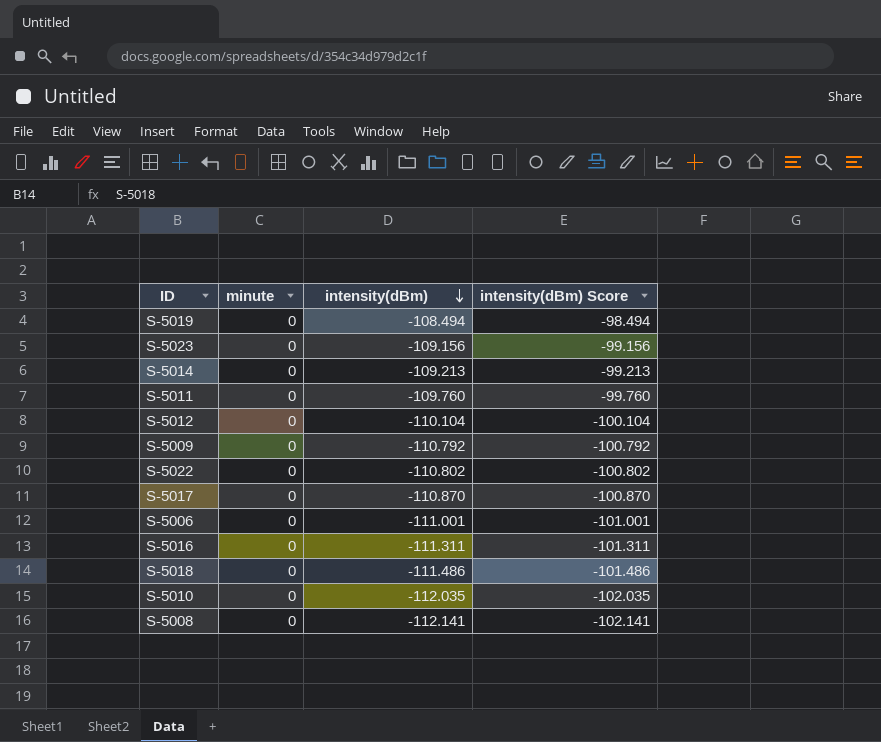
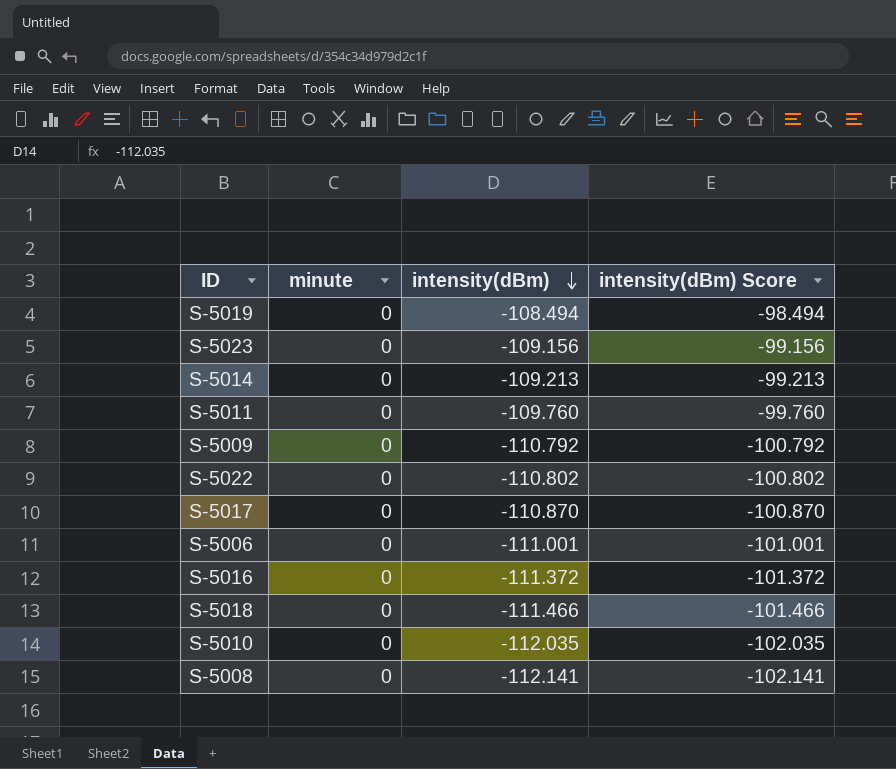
row S-5012: 0 | -110.104 | -100.104 -> none
S-5016 | intensity(dBm): -111.311 -> -111.372
S-5016 | intensity(dBm) Score: -101.311 -> -101.372
S-5018 | intensity(dBm): -111.486 -> -111.466
S-5018 | intensity(dBm) Score: -101.486 -> -101.466

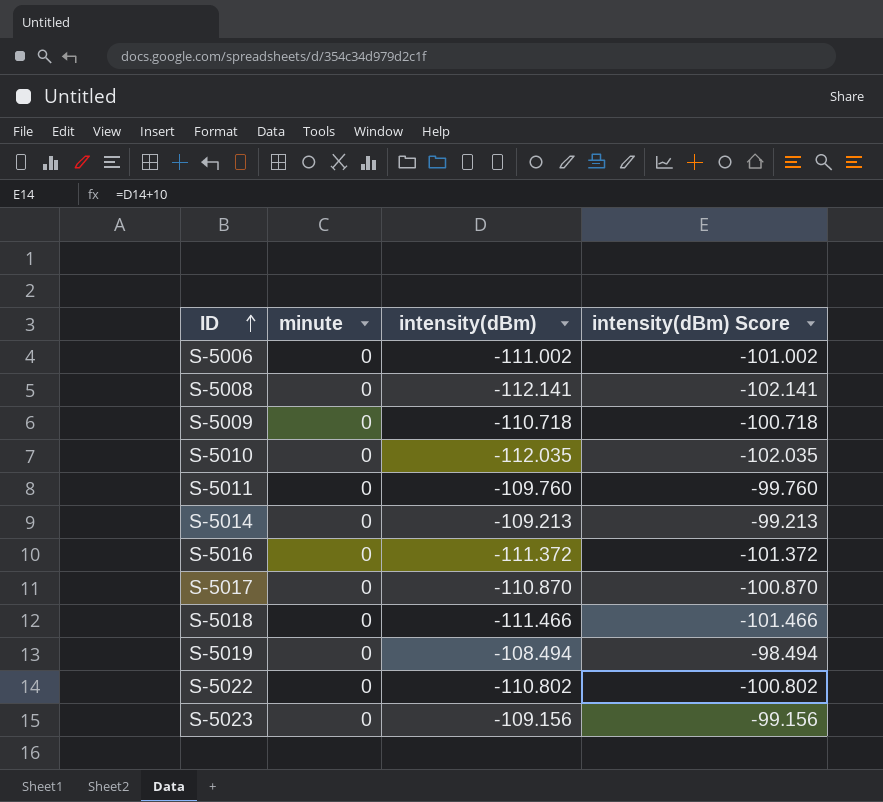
row order: intensity(dBm) descending -> ID ascending
S-5006 | intensity(dBm): -111.001 -> -111.002
S-5006 | intensity(dBm) Score: -101.001 -> -101.002
S-5009 | intensity(dBm): -110.792 -> -110.718
S-5009 | intensity(dBm) Score: -100.792 -> -100.718

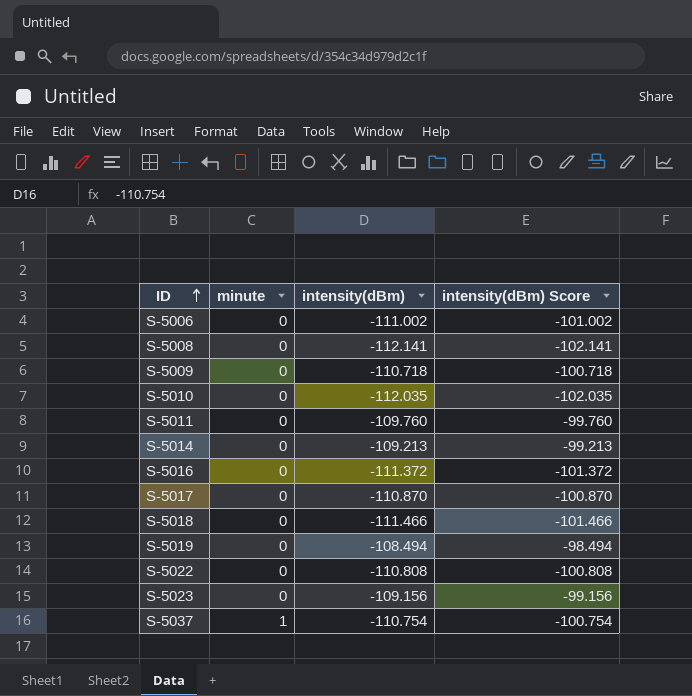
S-5022 | intensity(dBm): -110.802 -> -110.808
S-5022 | intensity(dBm) Score: -100.802 -> -100.808
row S-5037: none -> 1 | -110.754 | -100.754

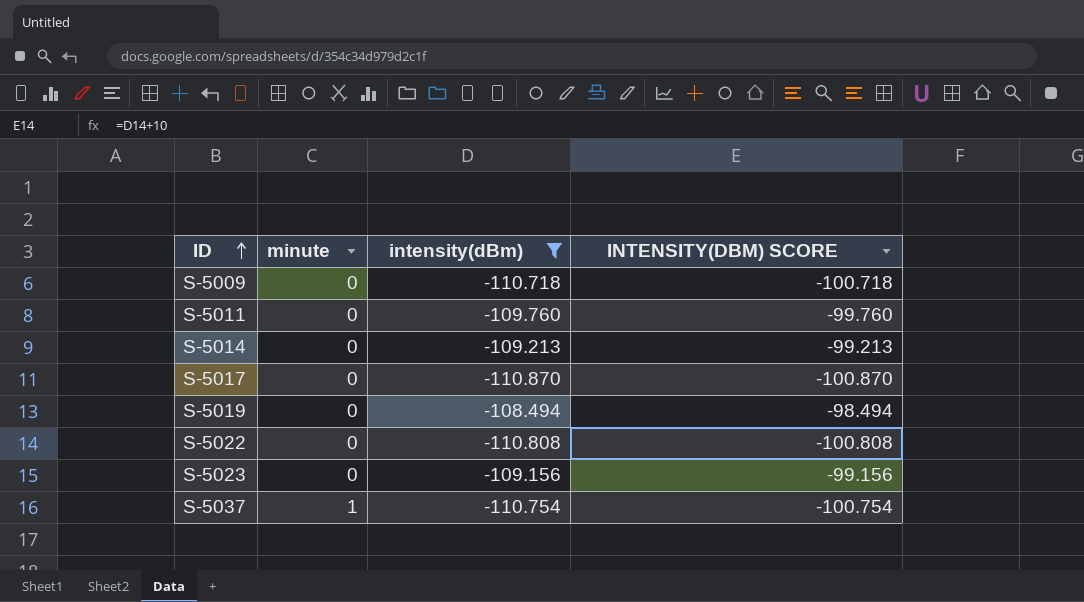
filter: none -> intensity(dBm) >= -110.870
column name: intensity(dBm) Score -> INTENSITY(DBM) SCORE

